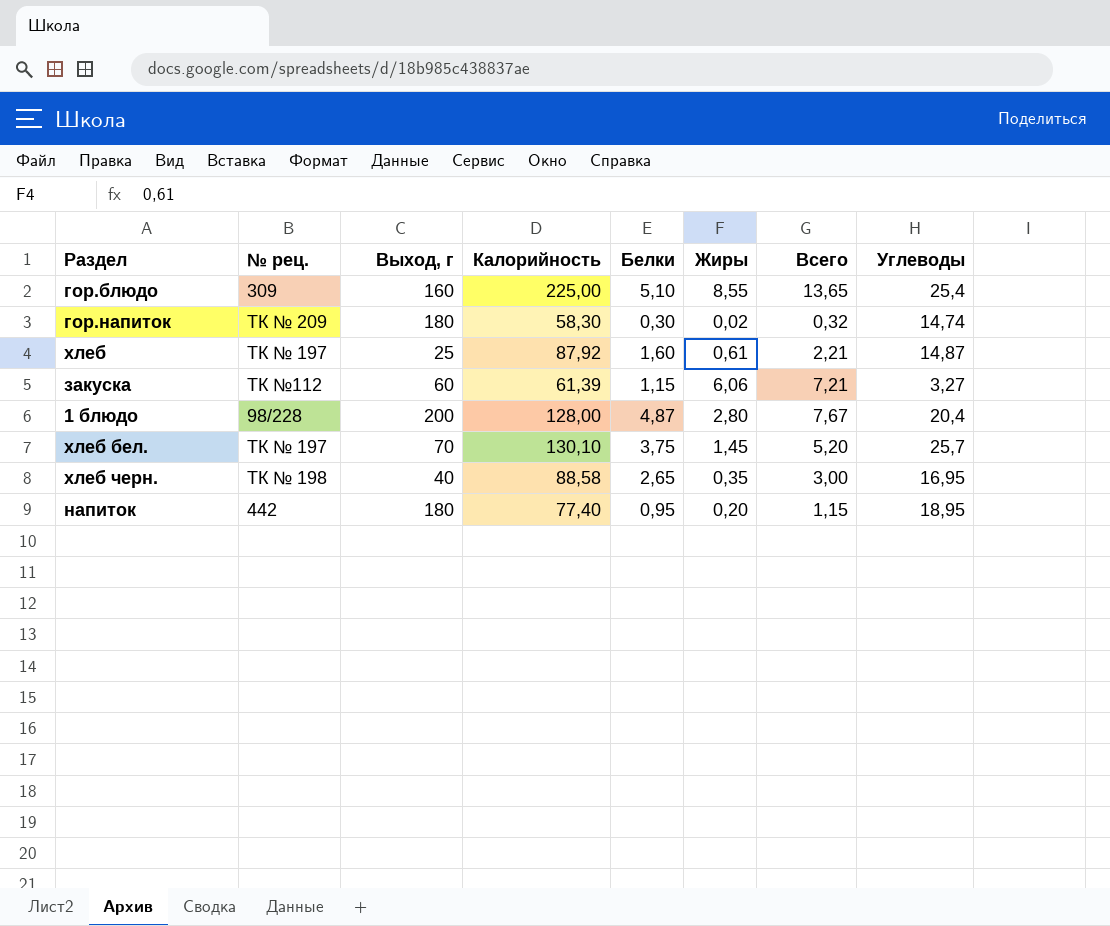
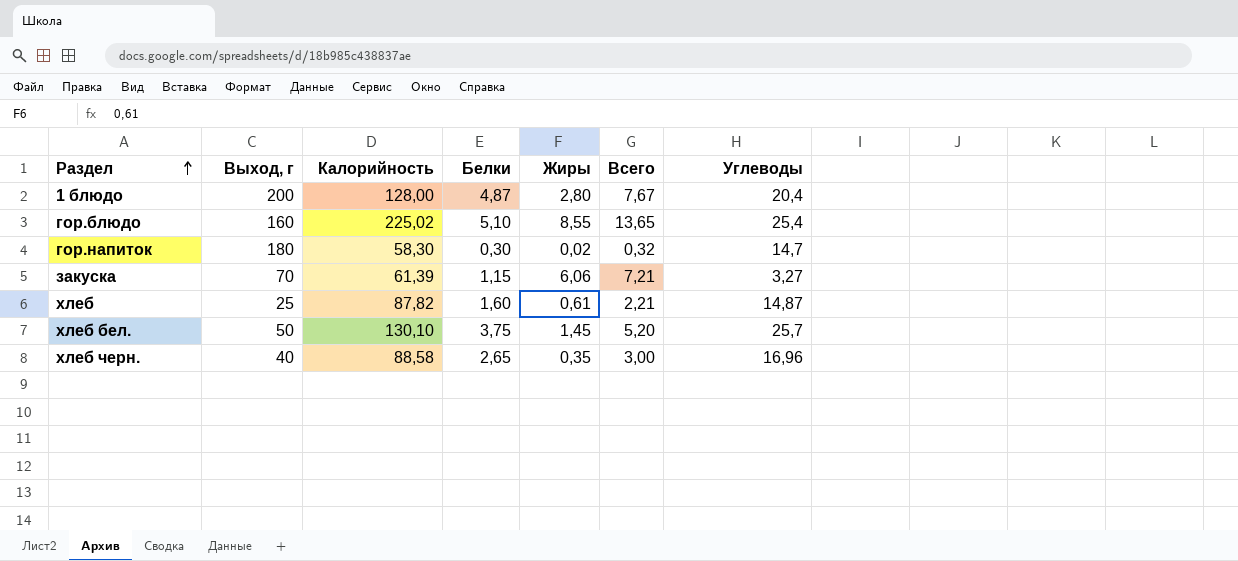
row order: none -> Раздел ascending
column № рец. | position: 2 -> none
row напиток: 442 | 180 | 77,40 | 0,95 | 0,20 | 1,15 | 18,95 -> none
гор.блюдо | Калорийность: 225,00 -> 225,02
гор.напиток | Углеводы: 14,74 -> 14,7
закуска | Выход, г: 60 -> 70
хлеб | Калорийность: 87,92 -> 87,82
хлеб бел. | Выход, г: 70 -> 50
хлеб черн. | Углеводы: 16,95 -> 16,96

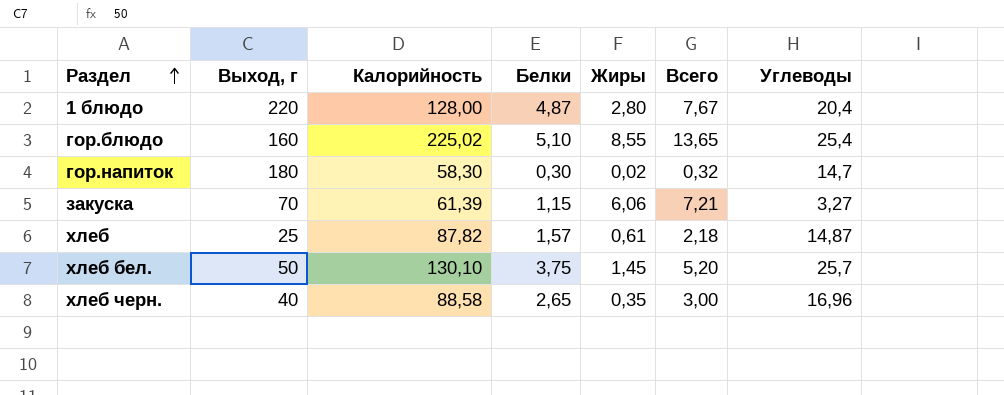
1 блюдо | Выход, г: 200 -> 220
хлеб | Белки: 1,60 -> 1,57
хлеб | Всего: 2,21 -> 2,18

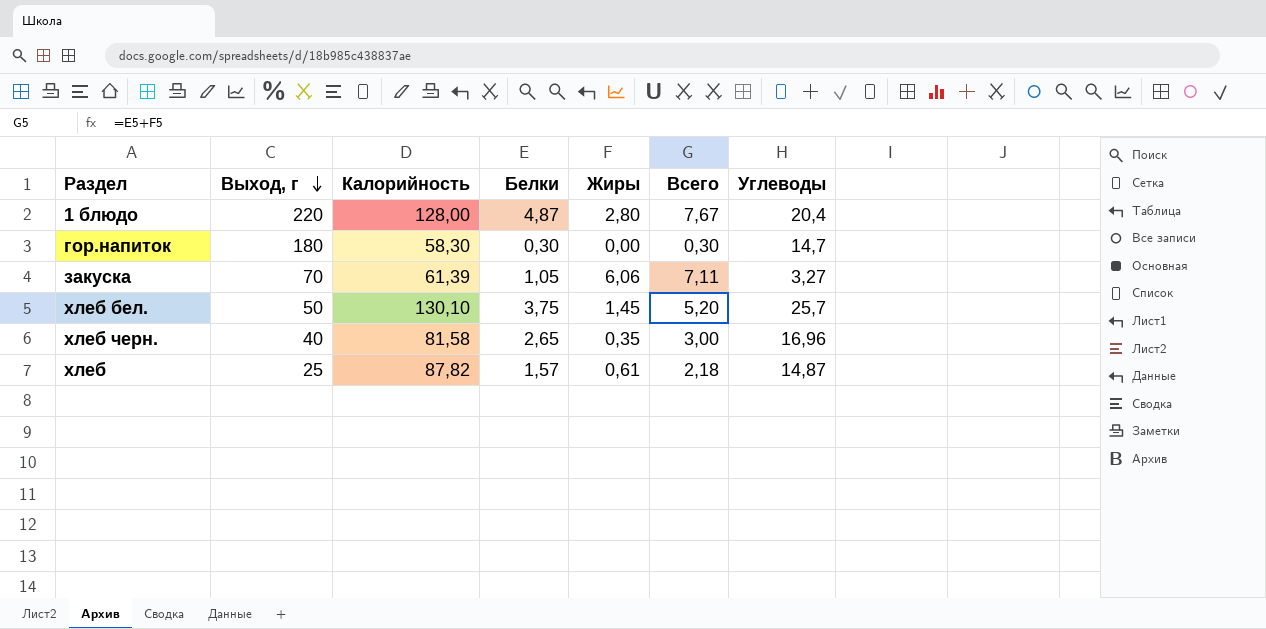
row order: Раздел ascending -> Выход, г descending
row гор.блюдо: 160 | 225,02 | 5,10 | 8,55 | 13,65 | 25,4 -> none
гор.напиток | Жиры: 0,02 -> 0,00
гор.напиток | Всего: 0,32 -> 0,30
закуска | Белки: 1,15 -> 1,05
закуска | Всего: 7,21 -> 7,11
хлеб черн. | Калорийность: 88,58 -> 81,58

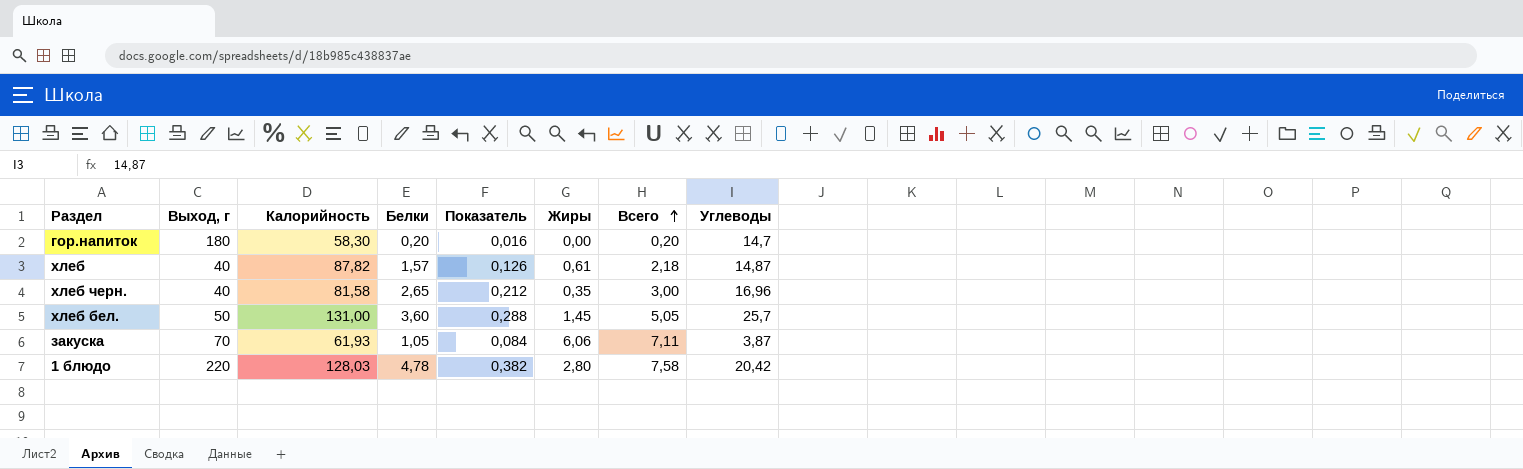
row order: Выход, г descending -> Всего ascending
column Показатель | formula: none -> [Белки] * 0,08
гор.напиток | Белки: 0,30 -> 0,20
гор.напиток | Всего: 0,30 -> 0,20
хлеб | Выход, г: 25 -> 40
хлеб бел. | Калорийность: 130,10 -> 131,00
хлеб бел. | Белки: 3,75 -> 3,60
хлеб бел. | Всего: 5,20 -> 5,05
закуска | Калорийность: 61,39 -> 61,93
закуска | Углеводы: 3,27 -> 3,87
1 блюдо | Калорийность: 128,00 -> 128,03
1 блюдо | Белки: 4,87 -> 4,78
1 блюдо | Всего: 7,67 -> 7,58
1 блюдо | Углеводы: 20,4 -> 20,42

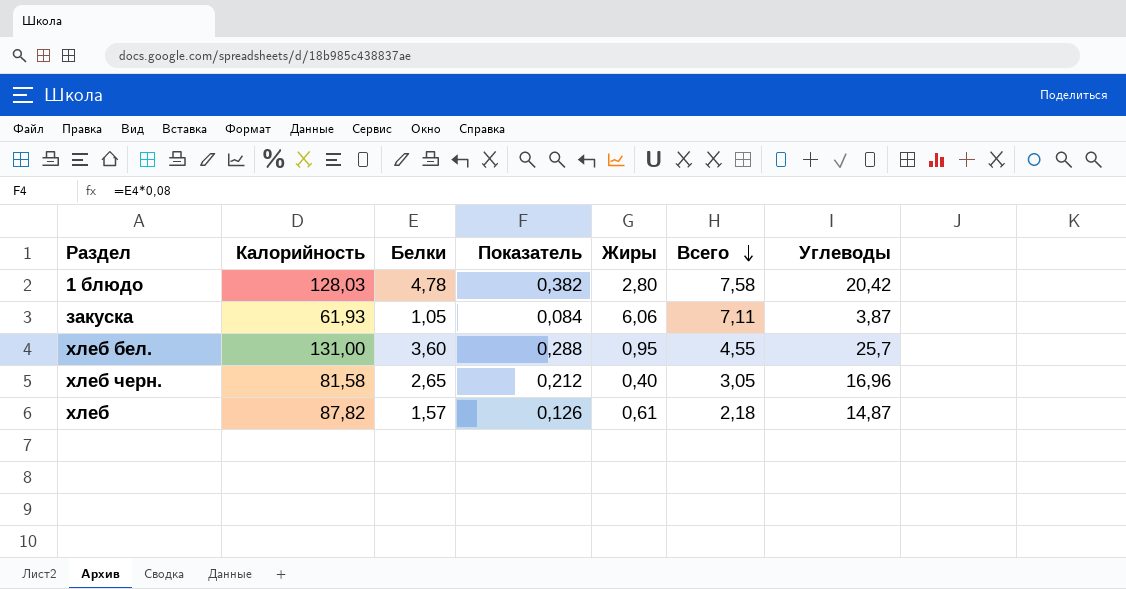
row order: Всего ascending -> Всего descending
column Выход, г | position: 2 -> none
row гор.напиток: 180 | 58,30 | 0,20 | 0,016 | 0,00 | 0,20 | 14,7 -> none
хлеб бел. | Жиры: 1,45 -> 0,95
хлеб бел. | Всего: 5,05 -> 4,55
хлеб черн. | Жиры: 0,35 -> 0,40
хлеб черн. | Всего: 3,00 -> 3,05

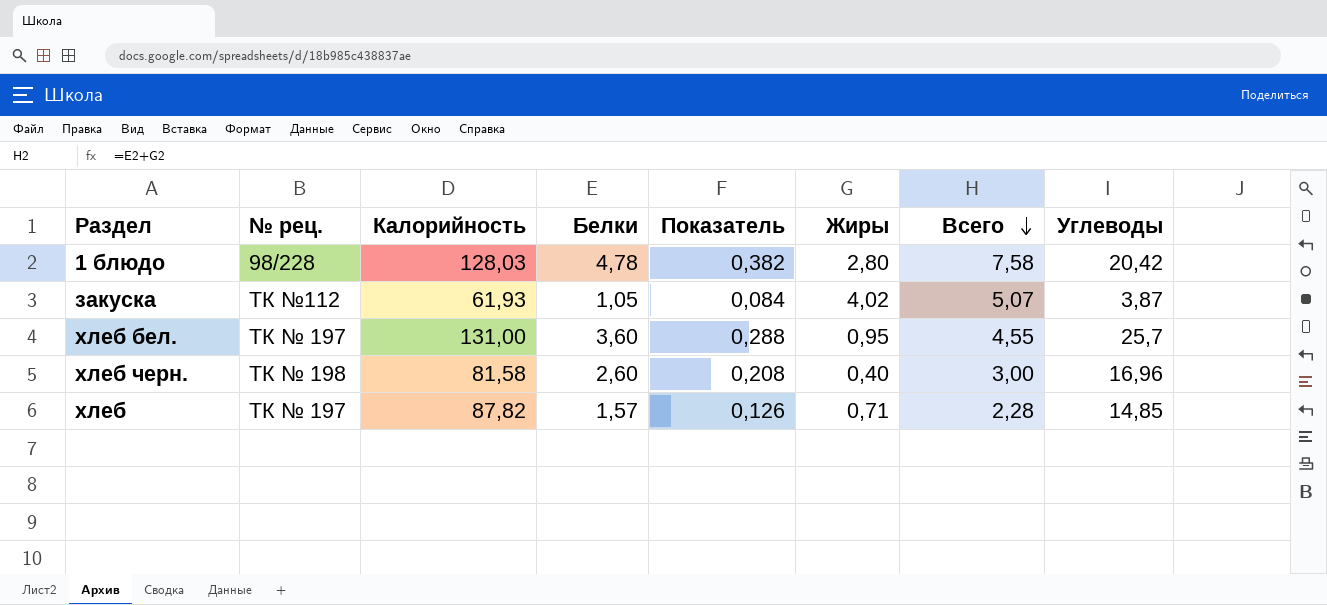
column № рец. | position: none -> 2
закуска | Жиры: 6,06 -> 4,02
закуска | Всего: 7,11 -> 5,07
хлеб черн. | Белки: 2,65 -> 2,60
хлеб черн. | Показатель: 0,212 -> 0,208
хлеб черн. | Всего: 3,05 -> 3,00
хлеб | Жиры: 0,61 -> 0,71
хлеб | Всего: 2,18 -> 2,28
хлеб | Углеводы: 14,87 -> 14,85

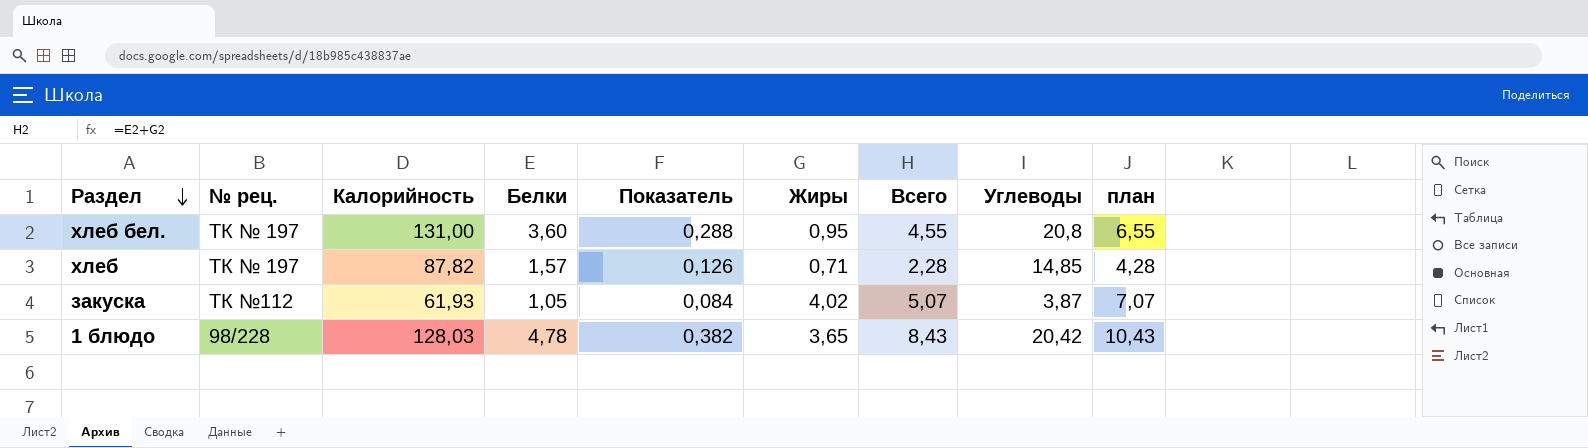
row order: Всего descending -> Раздел descending
column план | formula: none -> [Всего] + 2
row хлеб черн.: ТК № 198 | 81,58 | 2,60 | 0,208 | 0,40 | 3,00 | 16,96 -> none
хлеб бел. | Углеводы: 25,7 -> 20,8
1 блюдо | Жиры: 2,80 -> 3,65
1 блюдо | Всего: 7,58 -> 8,43

